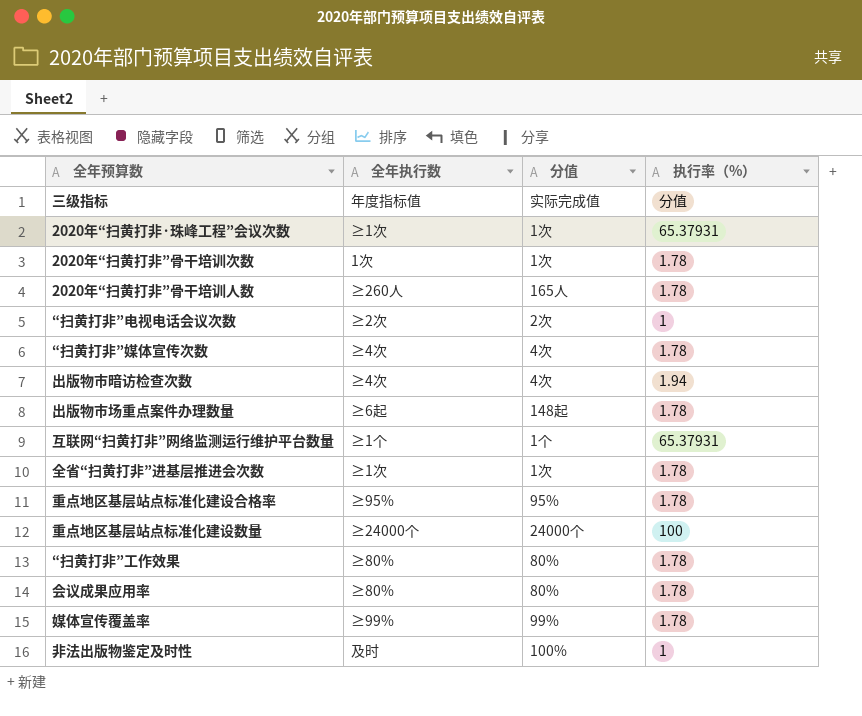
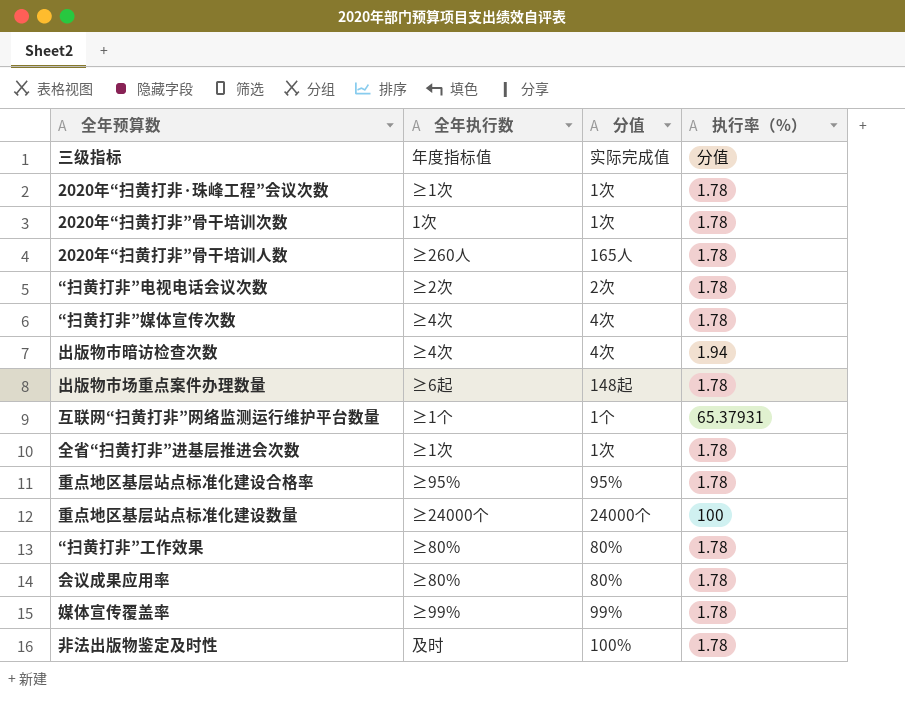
2020年“扫黄打非·珠峰工程”会议次数 | 执行率（%）: 65.37931 -> 1.78
“扫黄打非”电视电话会议次数 | 执行率（%）: 1 -> 1.78
非法出版物鉴定及时性 | 执行率（%）: 1 -> 1.78

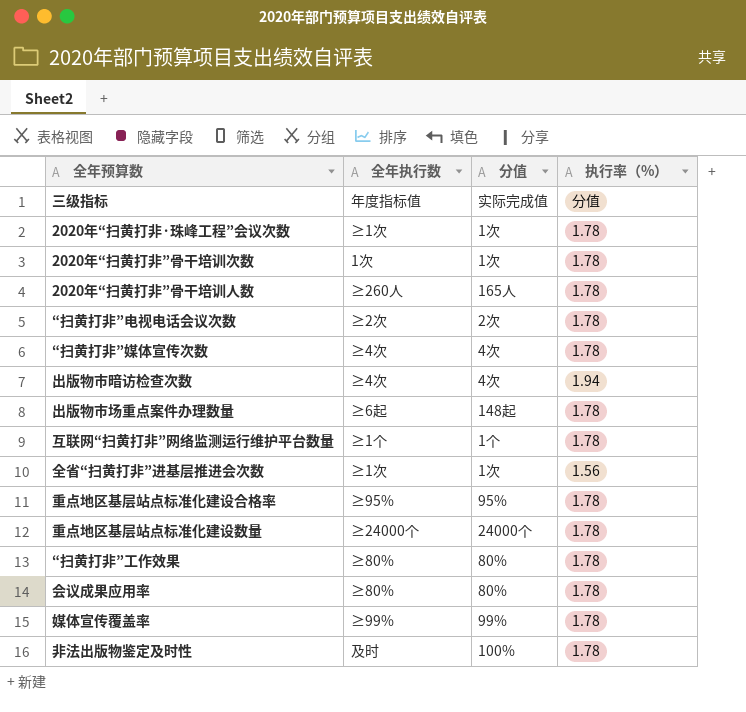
互联网“扫黄打非”网络监测运行维护平台数量 | 执行率（%）: 65.37931 -> 1.78
全省“扫黄打非”进基层推进会次数 | 执行率（%）: 1.78 -> 1.56
重点地区基层站点标准化建设数量 | 执行率（%）: 100 -> 1.78

